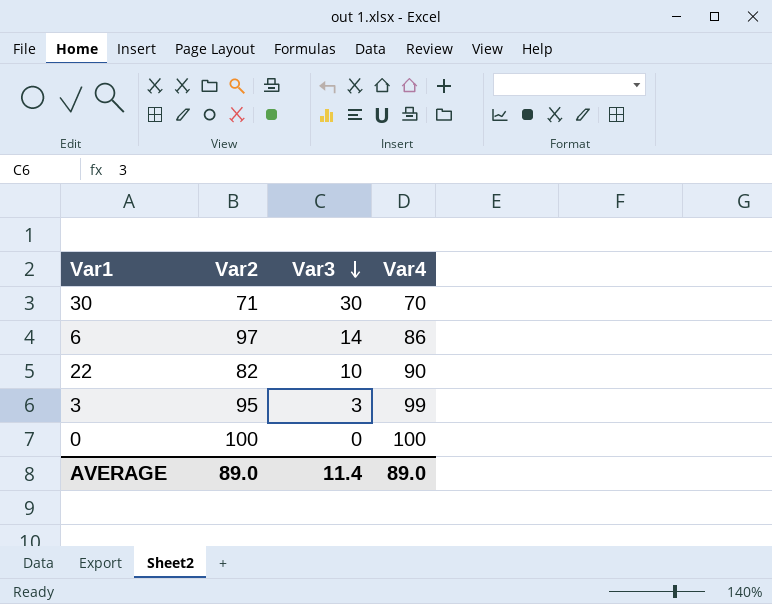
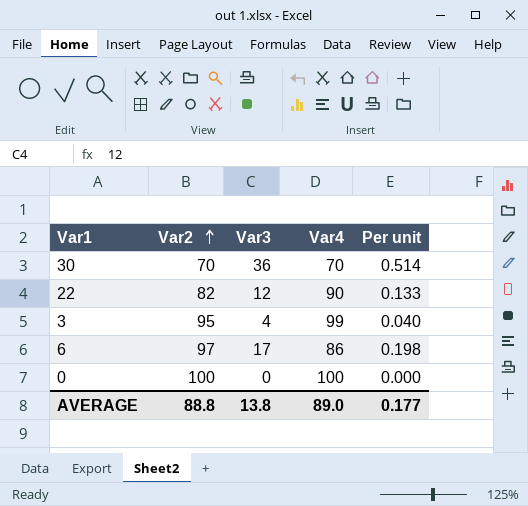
row order: Var3 descending -> Var2 ascending
column Per unit | formula: none -> [Var3] / [Var4]
30 | Var2: 71 -> 70
30 | Var3: 30 -> 36
22 | Var3: 10 -> 12
3 | Var3: 3 -> 4
6 | Var3: 14 -> 17
AVERAGE | Var2: 89.0 -> 88.8
AVERAGE | Var3: 11.4 -> 13.8

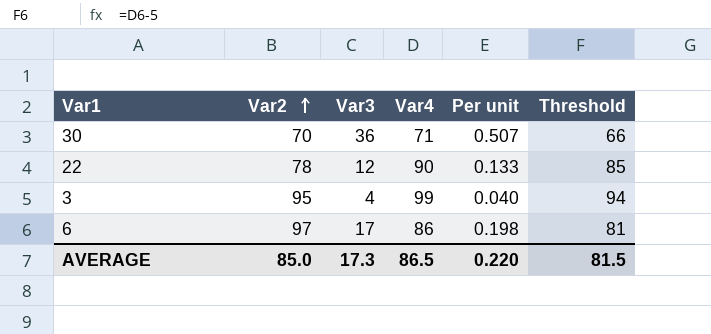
column Threshold | formula: none -> [Var4] - 5
row 0: 100 | 0 | 100 | 0.000 -> none
30 | Var4: 70 -> 71
30 | Per unit: 0.514 -> 0.507
22 | Var2: 82 -> 78
AVERAGE | Var2: 88.8 -> 85.0
AVERAGE | Var3: 13.8 -> 17.3
AVERAGE | Var4: 89.0 -> 86.5
AVERAGE | Per unit: 0.177 -> 0.220

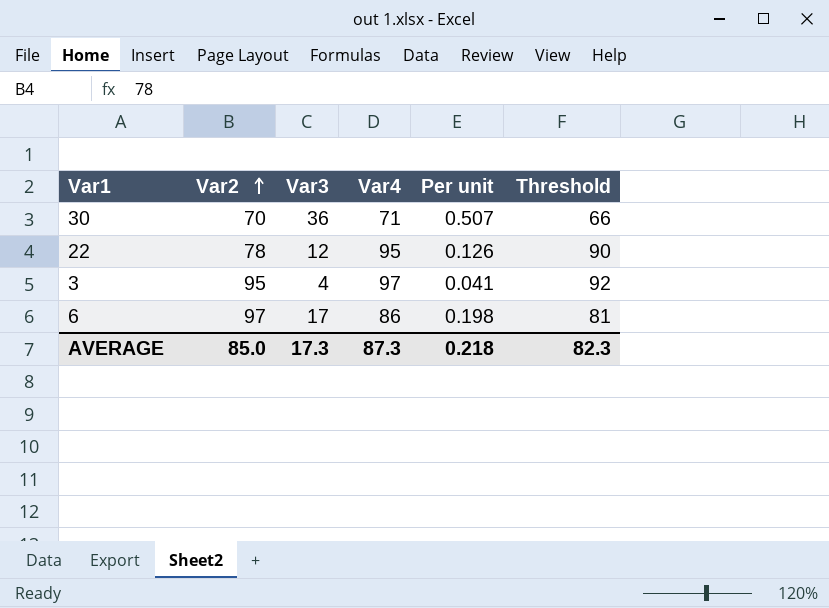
22 | Var4: 90 -> 95
22 | Per unit: 0.133 -> 0.126
22 | Threshold: 85 -> 90
3 | Var4: 99 -> 97
3 | Per unit: 0.040 -> 0.041
3 | Threshold: 94 -> 92
AVERAGE | Var4: 86.5 -> 87.3
AVERAGE | Per unit: 0.220 -> 0.218
AVERAGE | Threshold: 81.5 -> 82.3

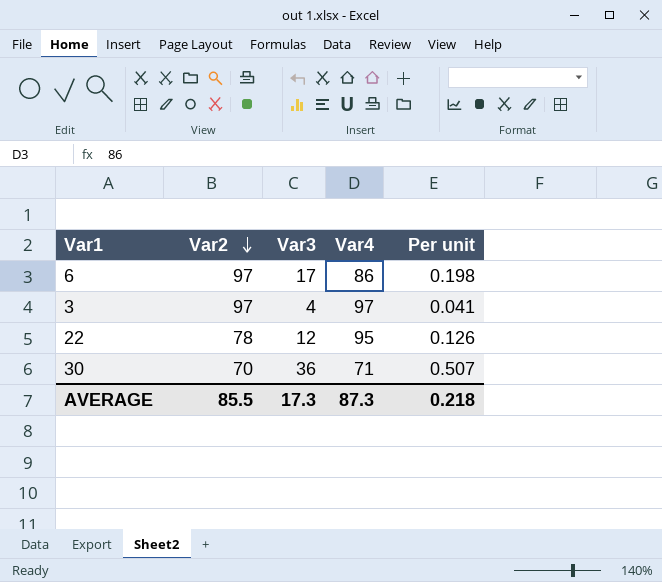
row order: Var2 ascending -> Var2 descending
column Threshold | formula: [Var4] - 5 -> none
3 | Var2: 95 -> 97
AVERAGE | Var2: 85.0 -> 85.5

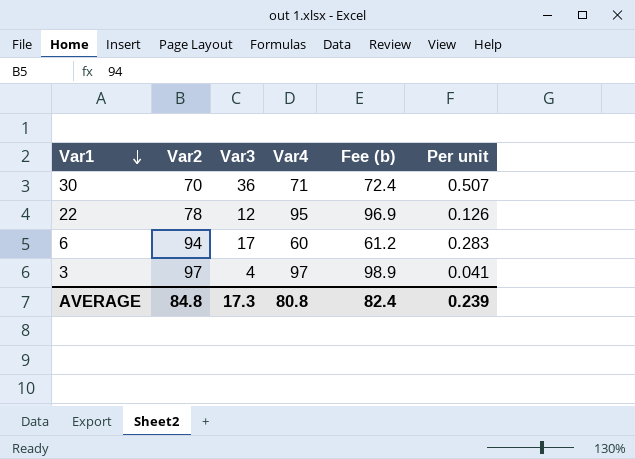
row order: Var2 descending -> Var1 descending
column Fee (b) | formula: none -> [Var4] * 1.02
6 | Var2: 97 -> 94
6 | Var4: 86 -> 60
6 | Per unit: 0.198 -> 0.283
AVERAGE | Var2: 85.5 -> 84.8
AVERAGE | Var4: 87.3 -> 80.8
AVERAGE | Per unit: 0.218 -> 0.239

